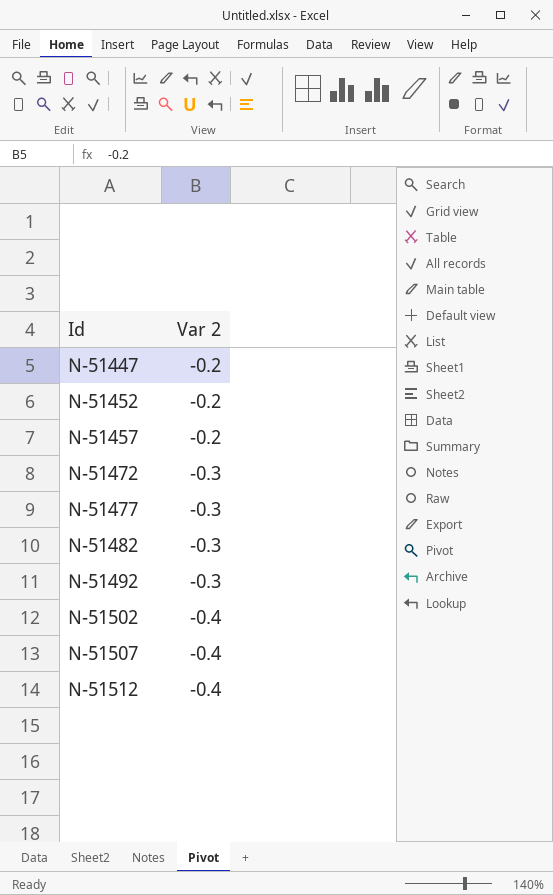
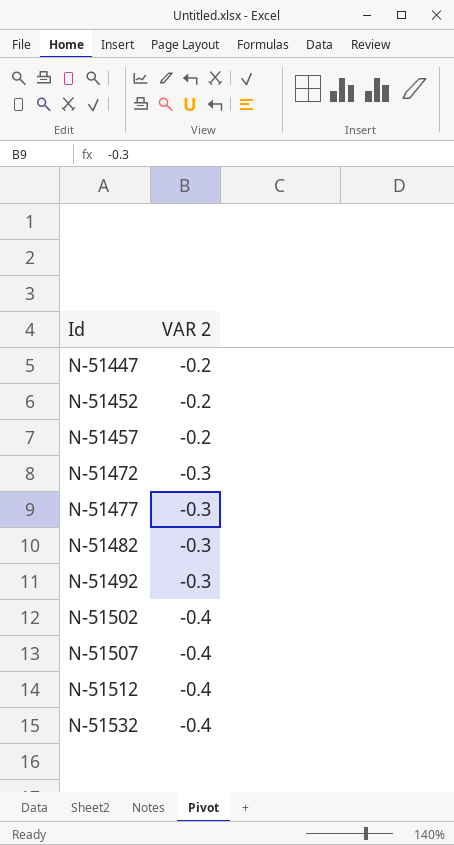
column name: Var 2 -> VAR 2
row N-51532: none -> -0.4

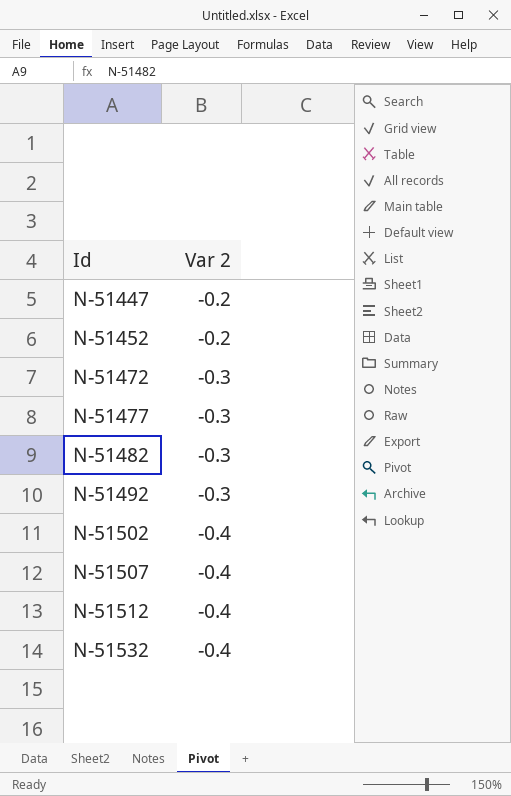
column name: VAR 2 -> Var 2
row N-51457: -0.2 -> none

